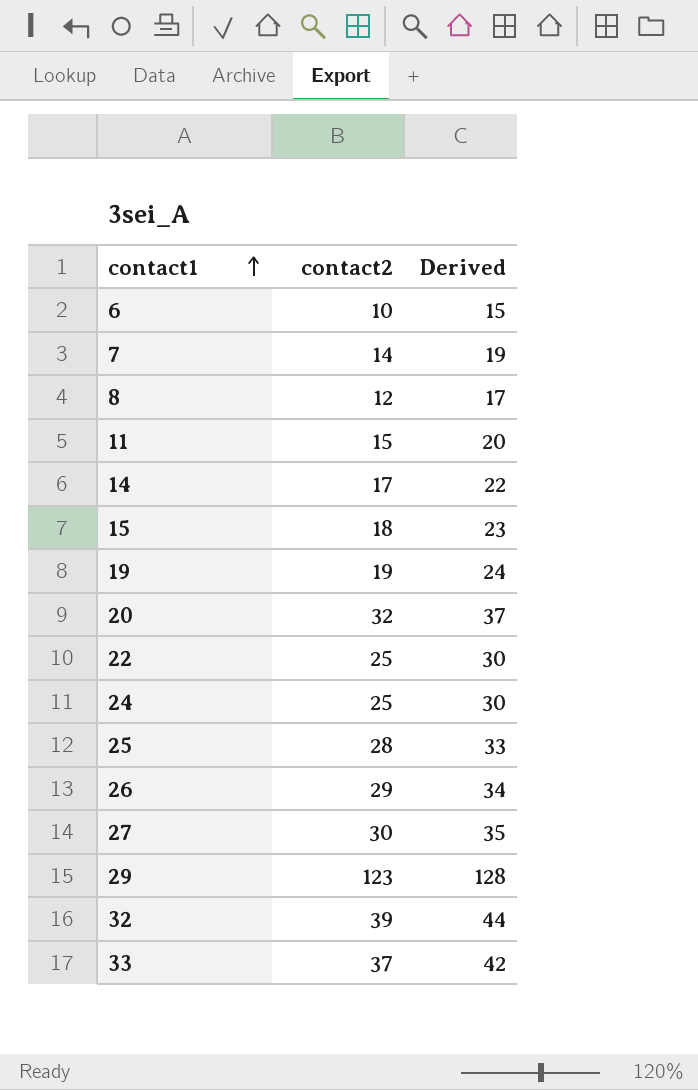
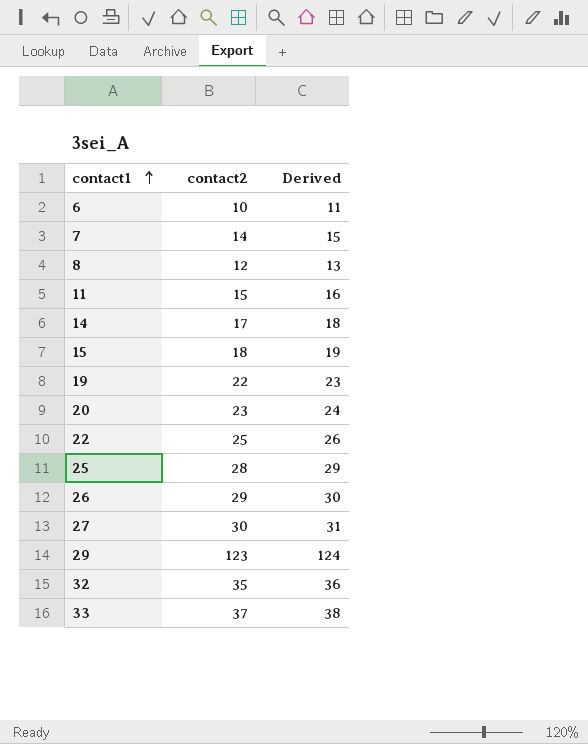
column Derived | formula: [contact2] + 5 -> [contact2] + 1
row 24: 25 | 30 -> none
19 | contact2: 19 -> 22
20 | contact2: 32 -> 23
32 | contact2: 39 -> 35

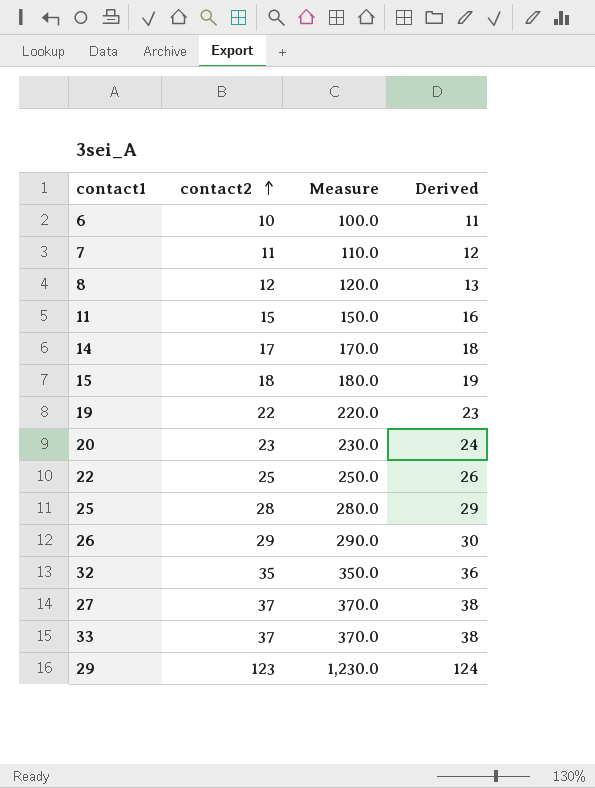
row order: contact1 ascending -> contact2 ascending
column Measure | formula: none -> [contact2] * 10
7 | contact2: 14 -> 11
7 | Derived: 15 -> 12
27 | contact2: 30 -> 37
27 | Derived: 31 -> 38

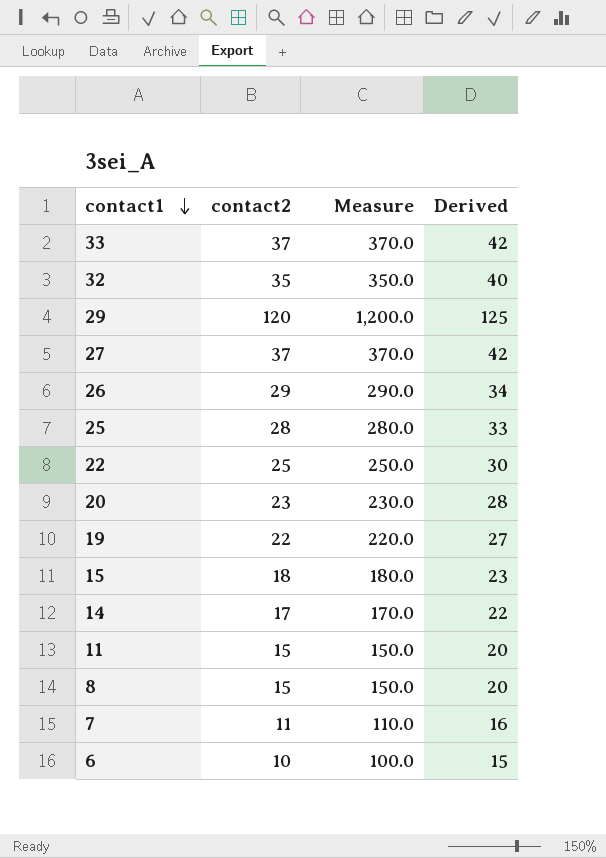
row order: contact2 ascending -> contact1 descending
column Derived | formula: [contact2] + 1 -> [contact2] + 5
29 | contact2: 123 -> 120
29 | Measure: 1,230.0 -> 1,200.0
8 | contact2: 12 -> 15
8 | Measure: 120.0 -> 150.0

